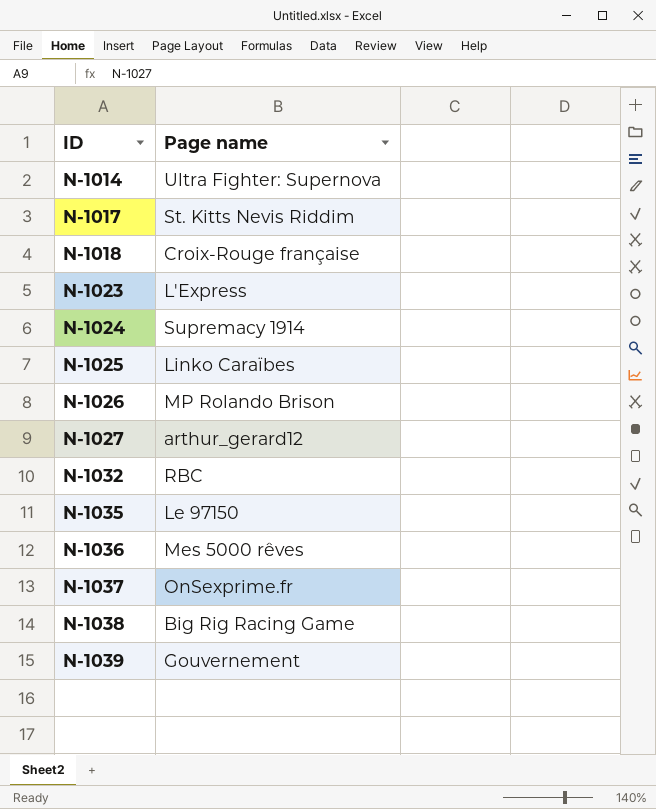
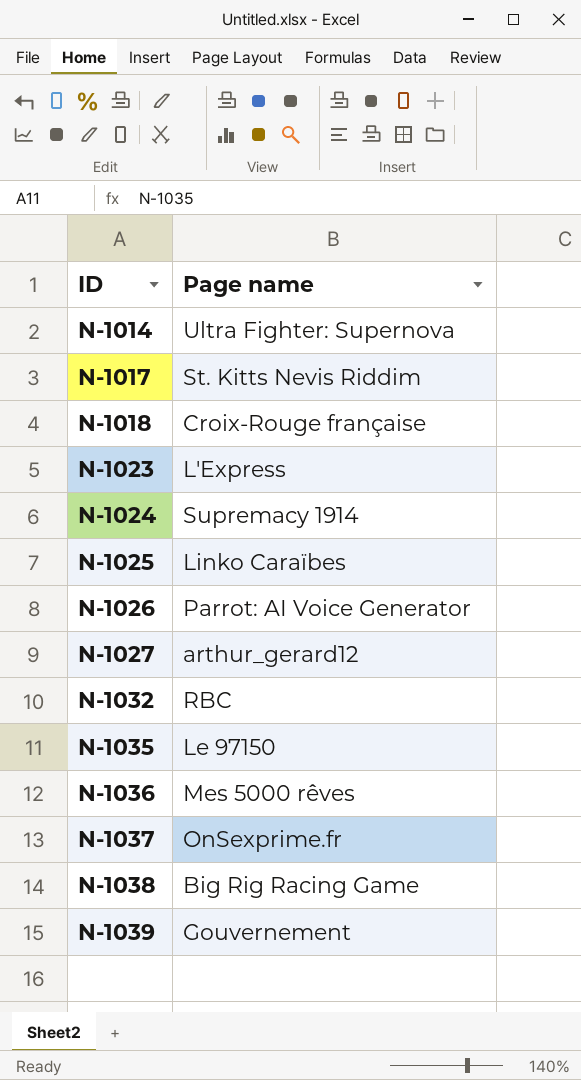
N-1026 | Page name: MP Rolando Brison -> Parrot: AI Voice Generator

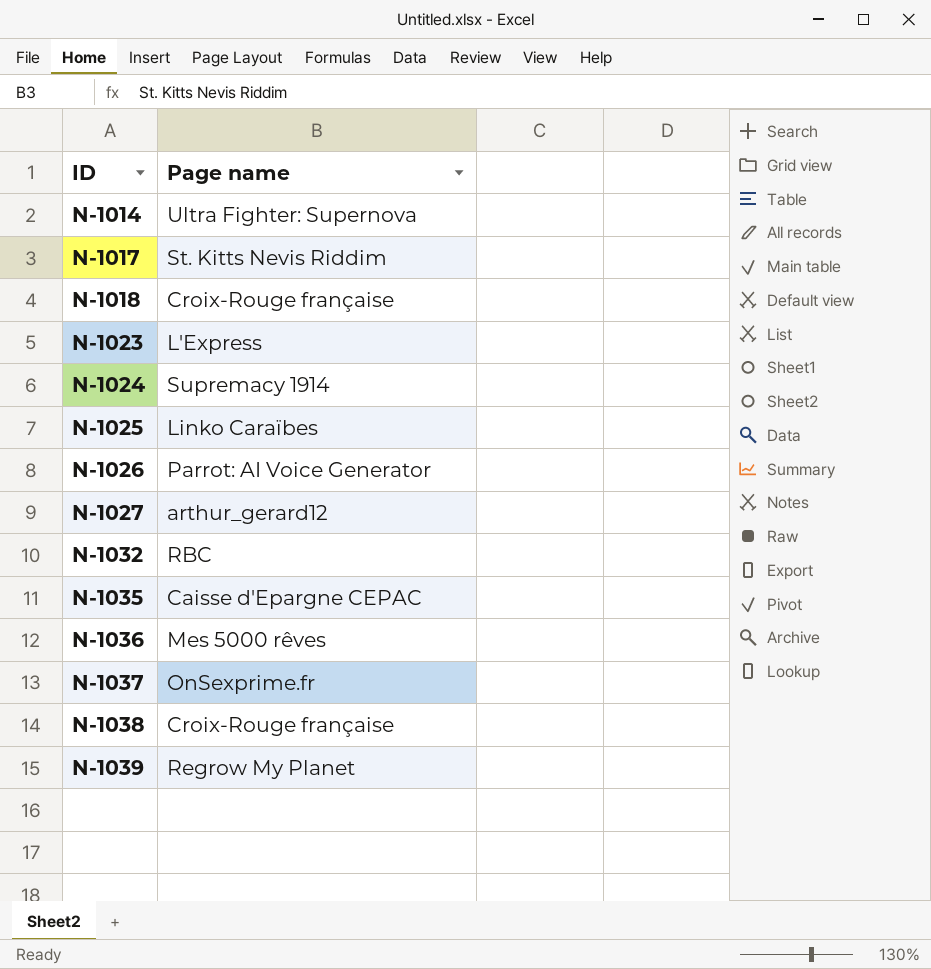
N-1035 | Page name: Le 97150 -> Caisse d'Epargne CEPAC
N-1038 | Page name: Big Rig Racing Game -> Croix-Rouge française
N-1039 | Page name: Gouvernement -> Regrow My Planet

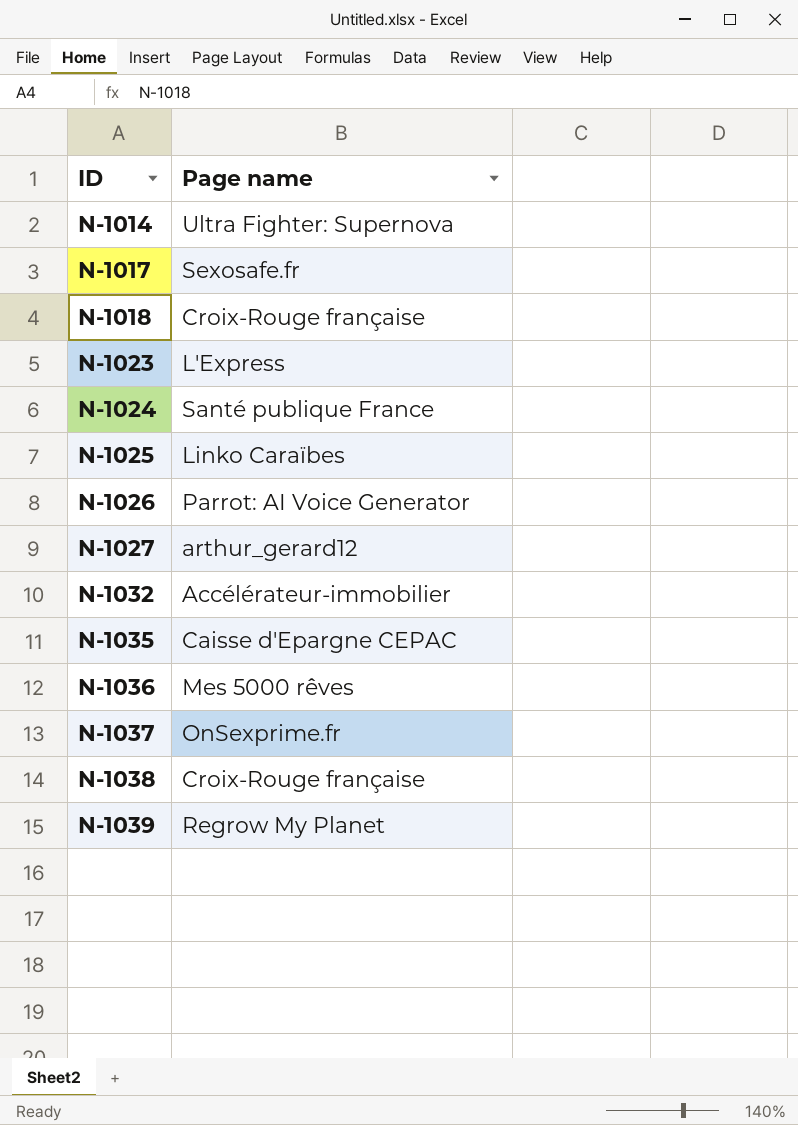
N-1017 | Page name: St. Kitts Nevis Riddim -> Sexosafe.fr
N-1024 | Page name: Supremacy 1914 -> Santé publique France
N-1032 | Page name: RBC -> Accélérateur-immobilier

